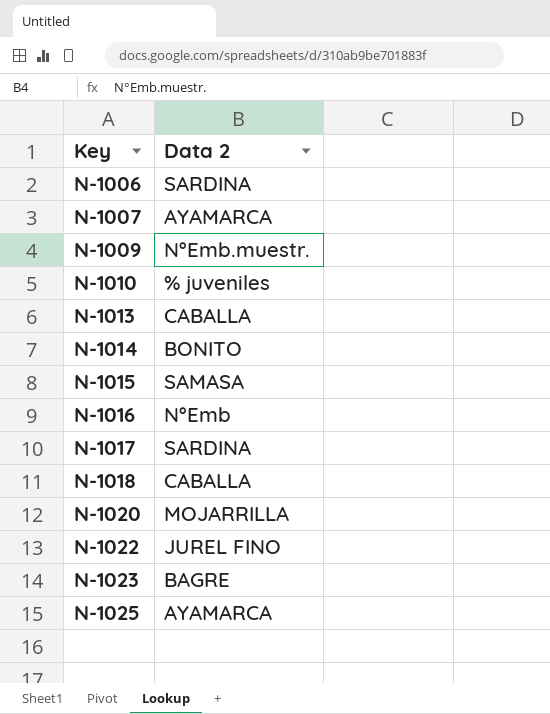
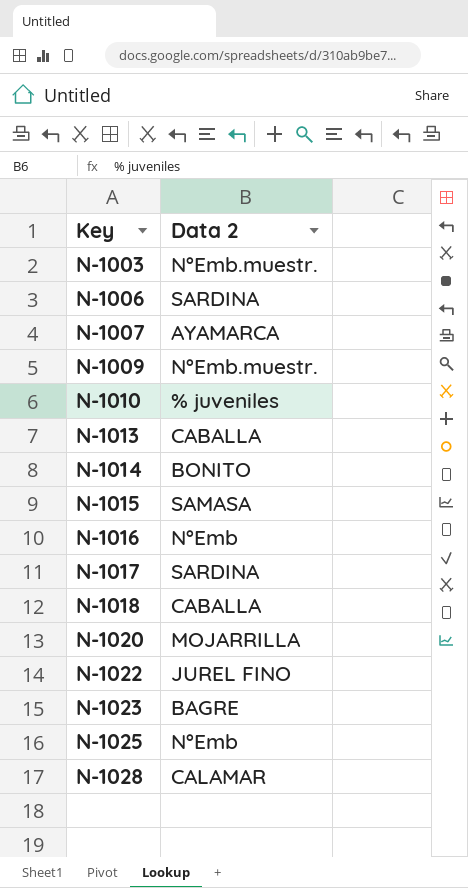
row N-1003: none -> N°Emb.muestr.
N-1025 | Data 2: AYAMARCA -> N°Emb
row N-1028: none -> CALAMAR

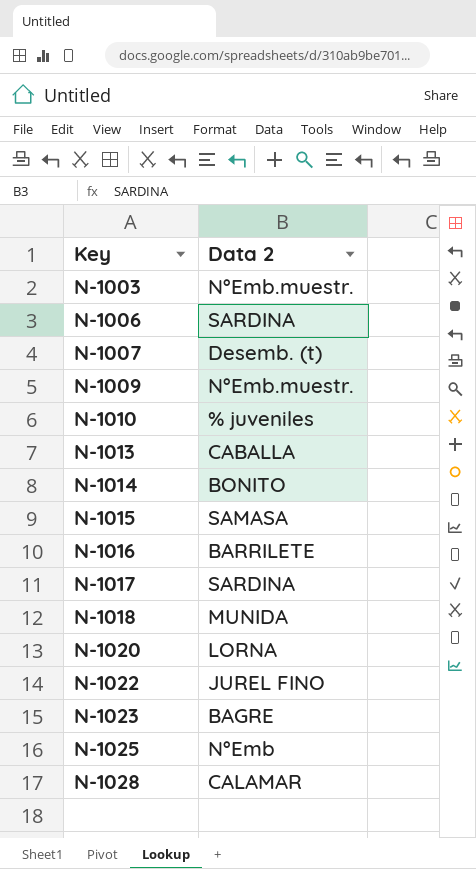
N-1007 | Data 2: AYAMARCA -> Desemb. (t)
N-1016 | Data 2: N°Emb -> BARRILETE
N-1018 | Data 2: CABALLA -> MUNIDA
N-1020 | Data 2: MOJARRILLA -> LORNA

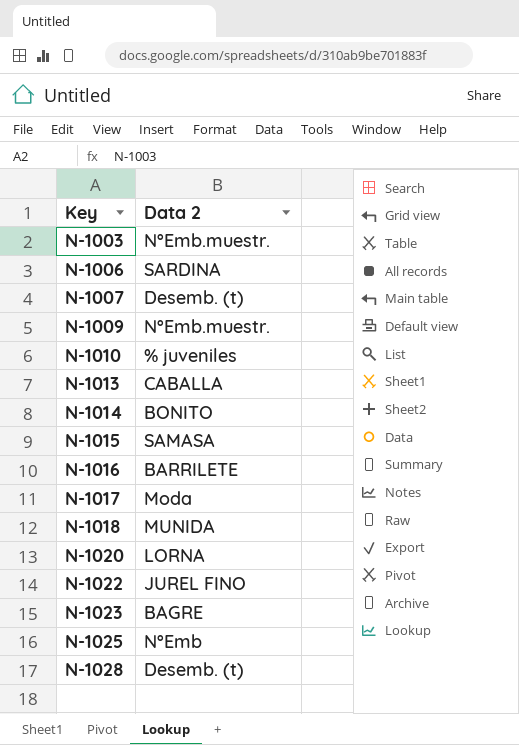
N-1017 | Data 2: SARDINA -> Moda
N-1028 | Data 2: CALAMAR -> Desemb. (t)

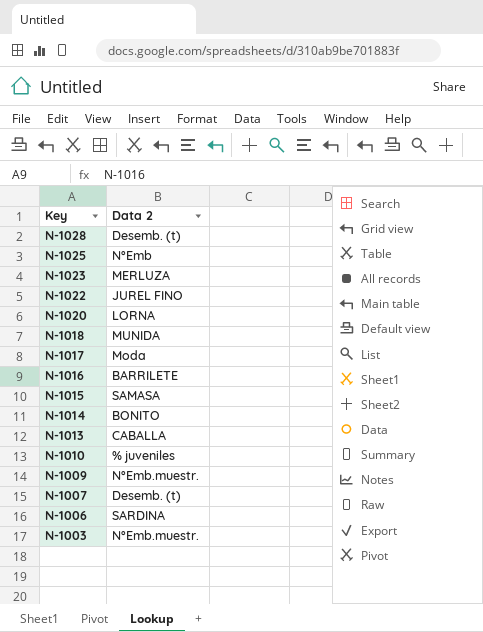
row order: Key ascending -> Key descending
N-1023 | Data 2: BAGRE -> MERLUZA

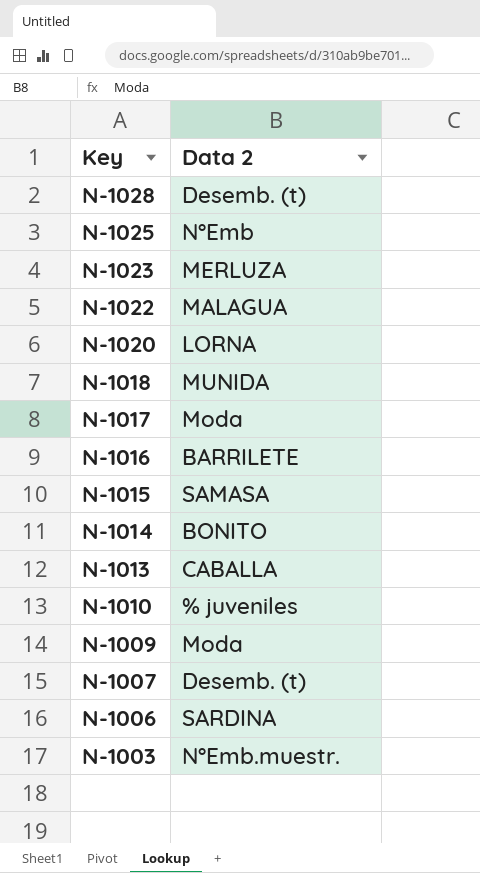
N-1022 | Data 2: JUREL FINO -> MALAGUA
N-1009 | Data 2: N°Emb.muestr. -> Moda

